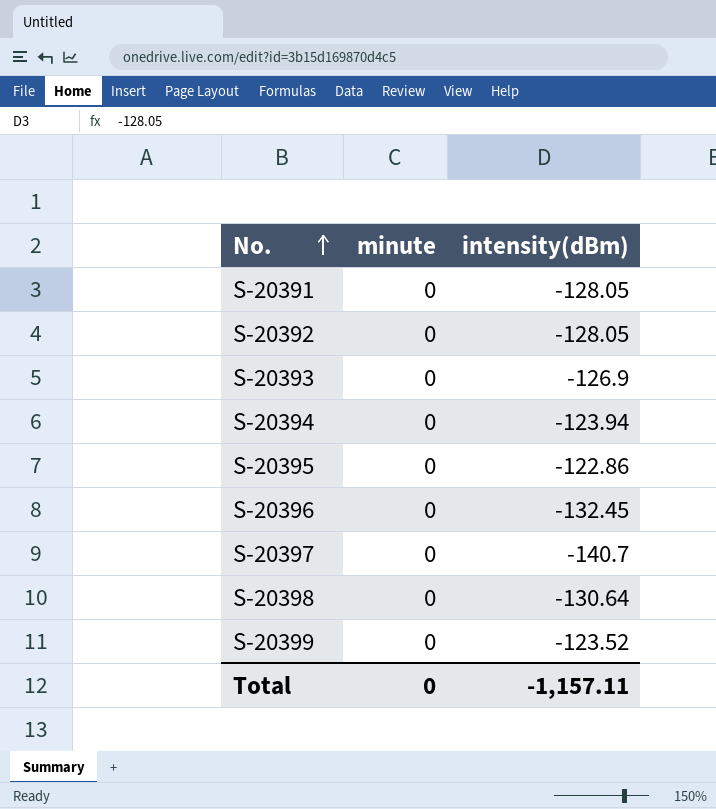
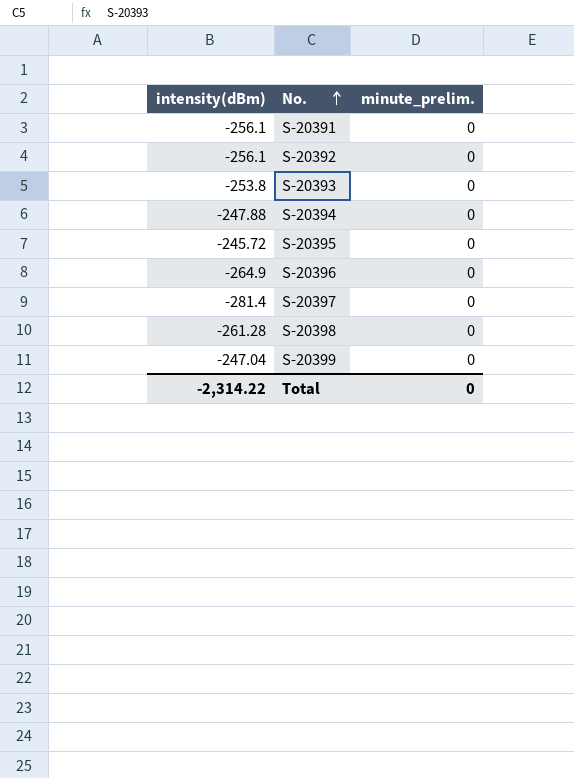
column intensity(dBm) | position: 3 -> 1
column name: minute -> minute_prelim.
S-20391 | intensity(dBm): -128.05 -> -256.1
S-20392 | intensity(dBm): -128.05 -> -256.1
S-20393 | intensity(dBm): -126.9 -> -253.8
S-20394 | intensity(dBm): -123.94 -> -247.88
S-20395 | intensity(dBm): -122.86 -> -245.72
S-20396 | intensity(dBm): -132.45 -> -264.9
S-20397 | intensity(dBm): -140.7 -> -281.4
S-20398 | intensity(dBm): -130.64 -> -261.28
S-20399 | intensity(dBm): -123.52 -> -247.04
Total | intensity(dBm): -1,157.11 -> -2,314.22

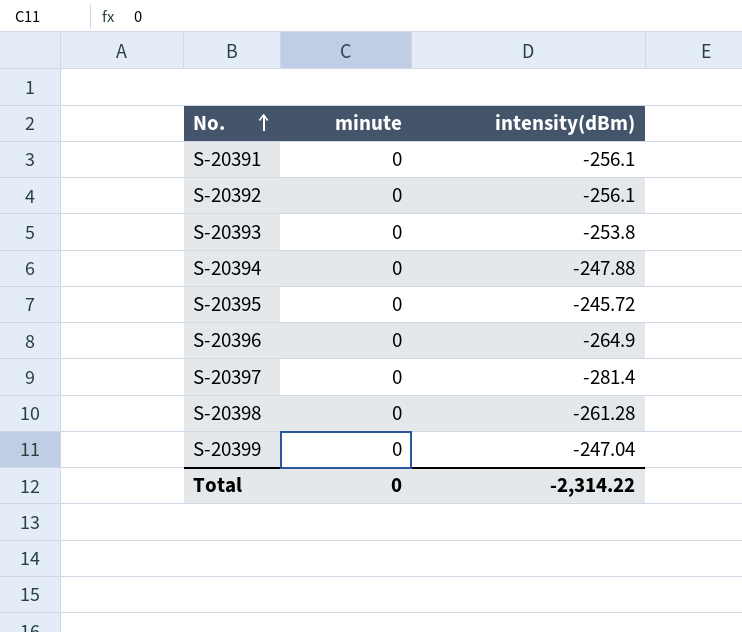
column name: minute_prelim. -> minute
column intensity(dBm) | position: 1 -> 3

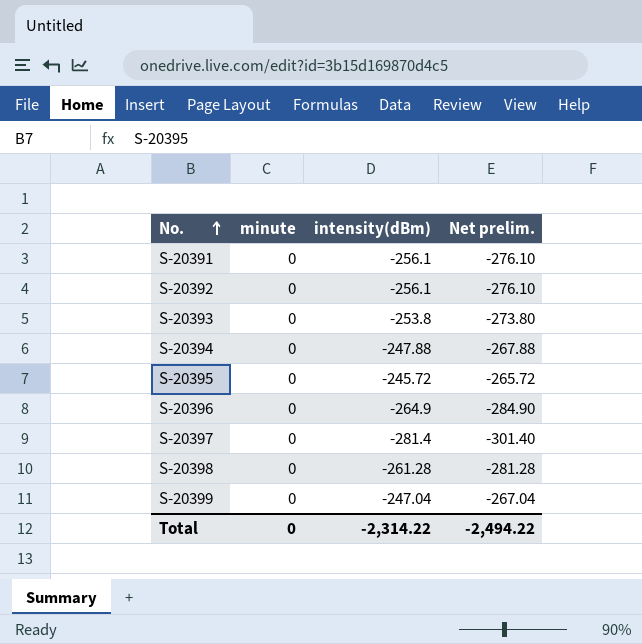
column Net prelim. | formula: none -> [intensity(dBm)] - 20

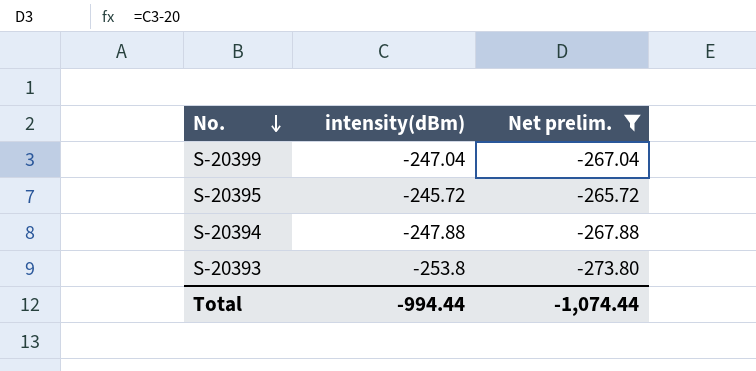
filter: none -> Net prelim. >= -273.80
row order: No. ascending -> No. descending
column minute | position: 2 -> none
Total | intensity(dBm): -2,314.22 -> -994.44
Total | Net prelim.: -2,494.22 -> -1,074.44

